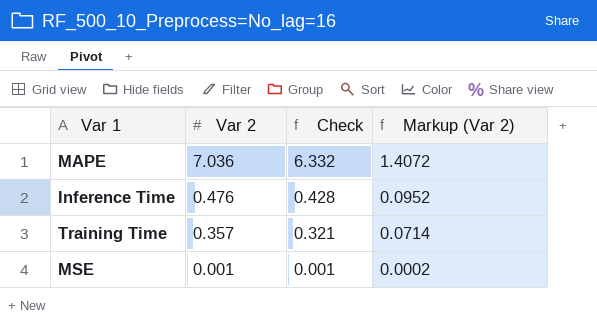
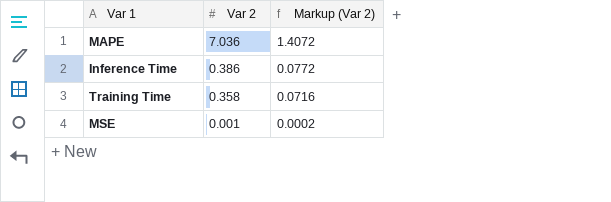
column Check | formula: [Var 2] * 0.9 -> none
Inference Time | Var 2: 0.476 -> 0.386
Inference Time | Markup (Var 2): 0.0952 -> 0.0772
Training Time | Var 2: 0.357 -> 0.358
Training Time | Markup (Var 2): 0.0714 -> 0.0716

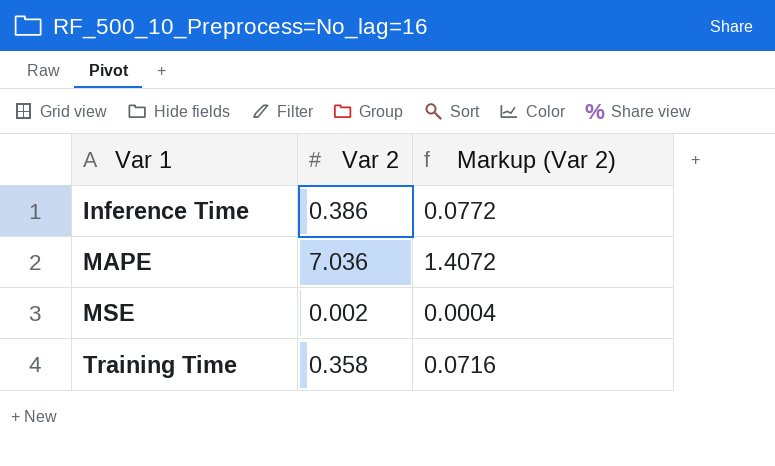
row order: Var 2 descending -> Var 1 ascending
MSE | Var 2: 0.001 -> 0.002
MSE | Markup (Var 2): 0.0002 -> 0.0004

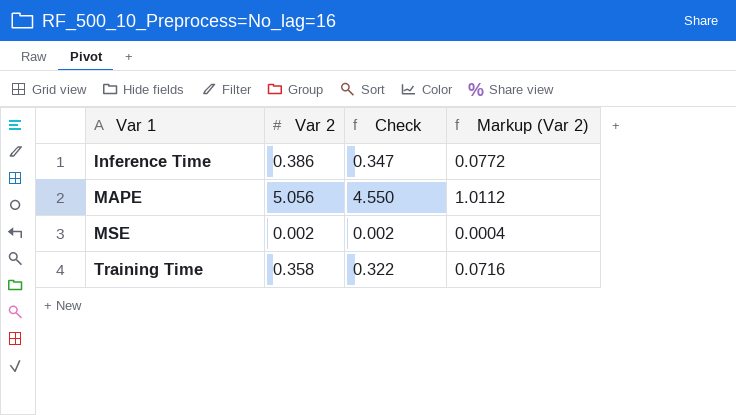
column Check | formula: none -> [Var 2] * 0.9
MAPE | Var 2: 7.036 -> 5.056
MAPE | Markup (Var 2): 1.4072 -> 1.0112

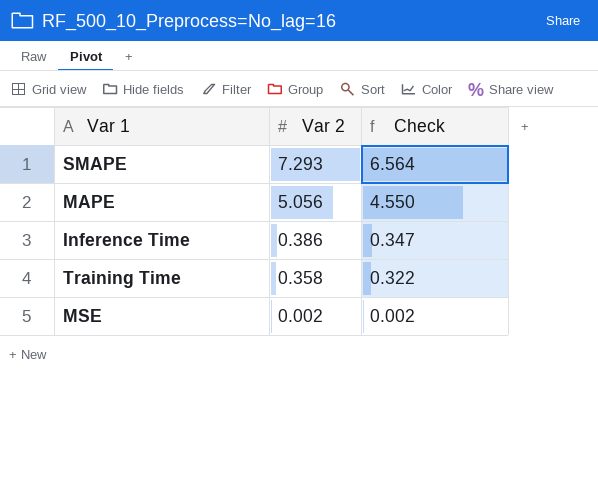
row order: Var 1 ascending -> Var 2 descending
column Markup (Var 2) | formula: [Var 2] * 0.2 -> none
row SMAPE: none -> 7.293 | 6.564

